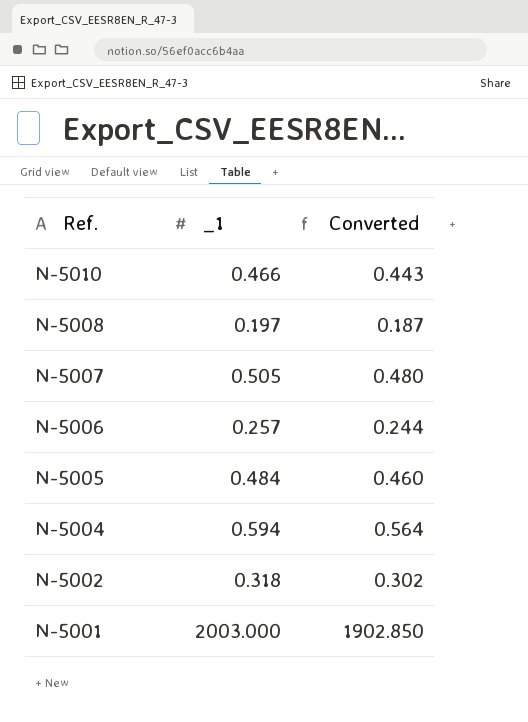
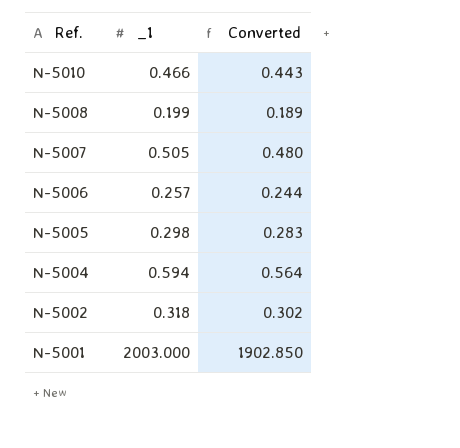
N-5008 | _1: 0.197 -> 0.199
N-5008 | Converted: 0.187 -> 0.189
N-5005 | _1: 0.484 -> 0.298
N-5005 | Converted: 0.460 -> 0.283

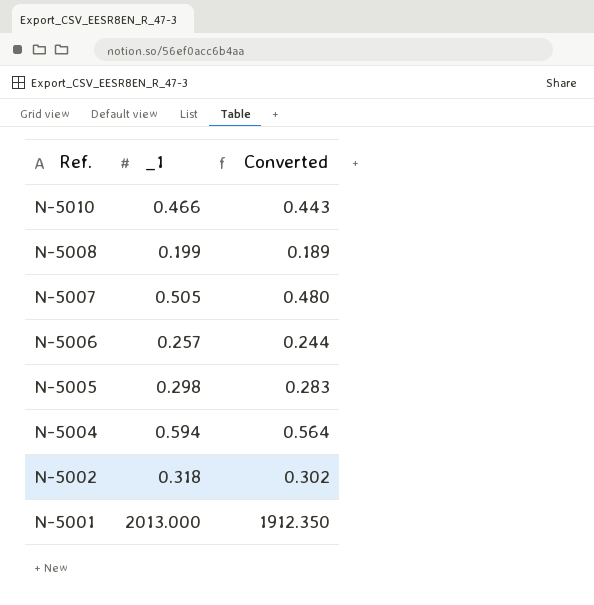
N-5001 | _1: 2003.000 -> 2013.000
N-5001 | Converted: 1902.850 -> 1912.350

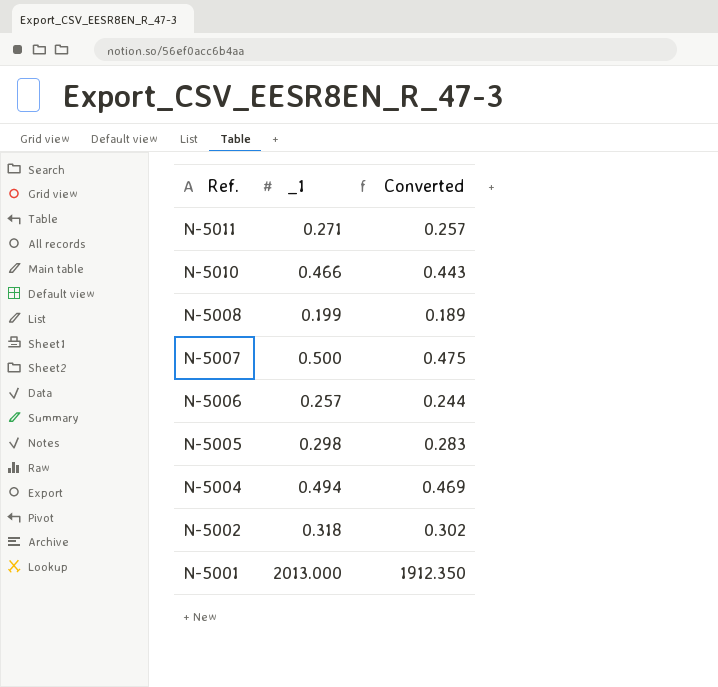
row N-5011: none -> 0.271 | 0.257
N-5007 | _1: 0.505 -> 0.500
N-5007 | Converted: 0.480 -> 0.475
N-5004 | _1: 0.594 -> 0.494
N-5004 | Converted: 0.564 -> 0.469

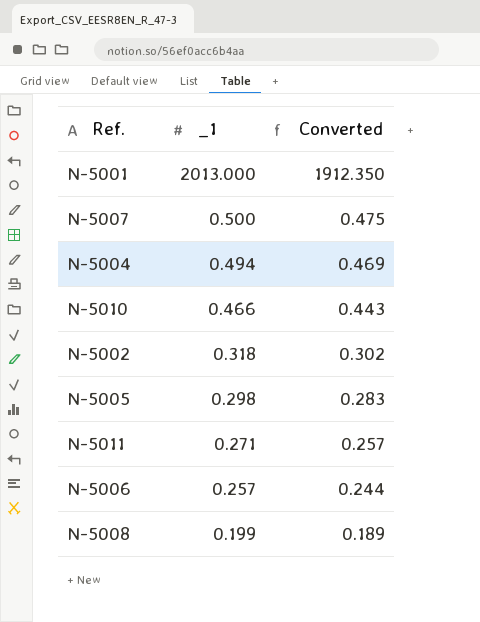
row order: Ref. descending -> _1 descending

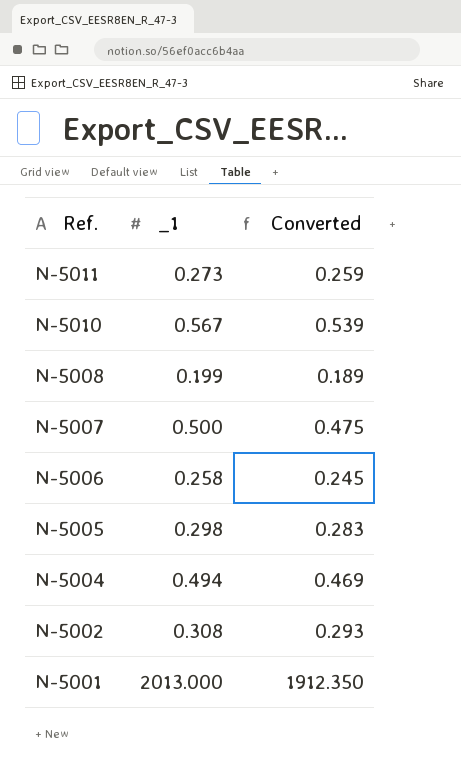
row order: _1 descending -> Ref. descending
N-5011 | _1: 0.271 -> 0.273
N-5011 | Converted: 0.257 -> 0.259
N-5010 | _1: 0.466 -> 0.567
N-5010 | Converted: 0.443 -> 0.539
N-5006 | _1: 0.257 -> 0.258
N-5006 | Converted: 0.244 -> 0.245
N-5002 | _1: 0.318 -> 0.308
N-5002 | Converted: 0.302 -> 0.293

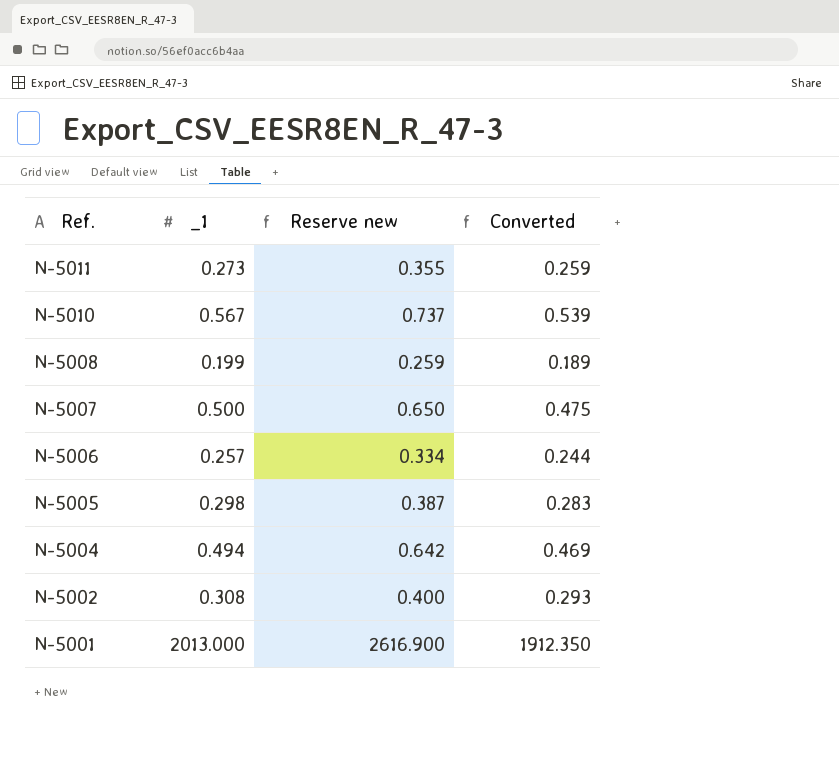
column Reserve new | formula: none -> [_1] * 1.3
N-5006 | _1: 0.258 -> 0.257
N-5006 | Converted: 0.245 -> 0.244

